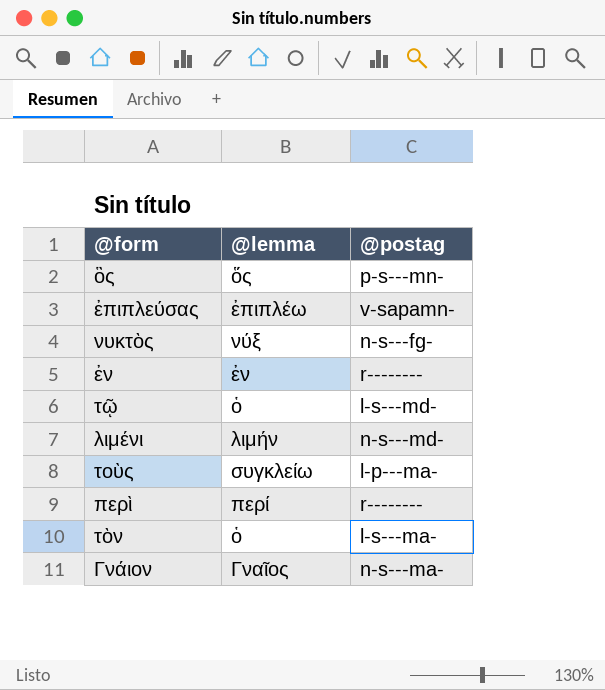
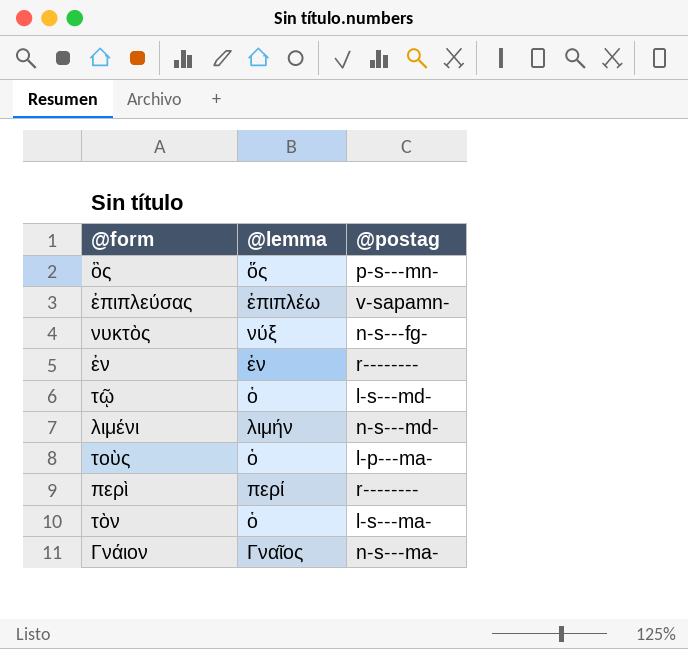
τοὺς | @lemma: συγκλείω -> ὁ

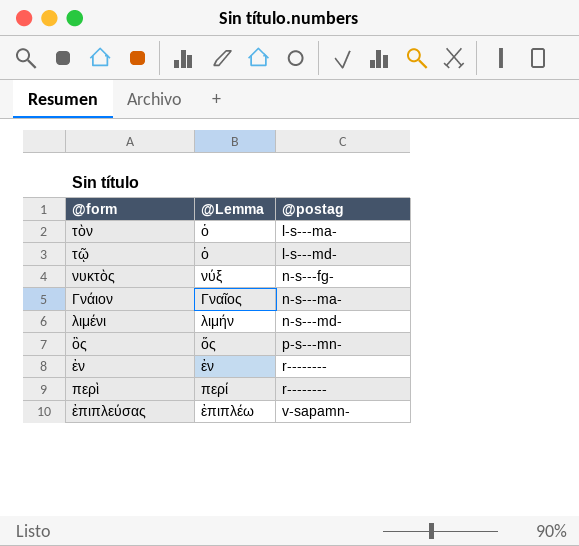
row order: none -> @postag ascending
column name: @lemma -> @Lemma
row τοὺς: ὁ | l-p---ma- -> none

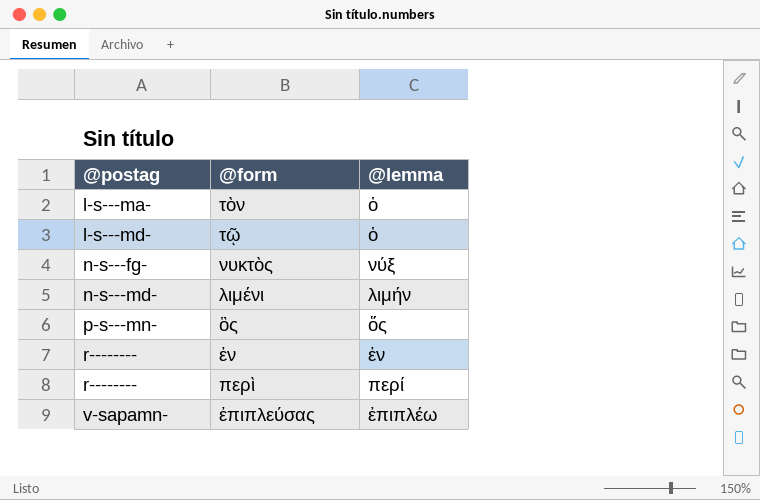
column @postag | position: 3 -> 1
column name: @Lemma -> @lemma
row Γνάιον: Γναῖος | n-s---ma- -> none

